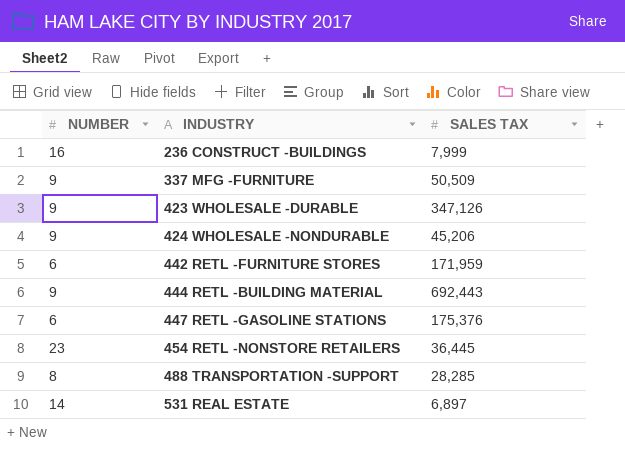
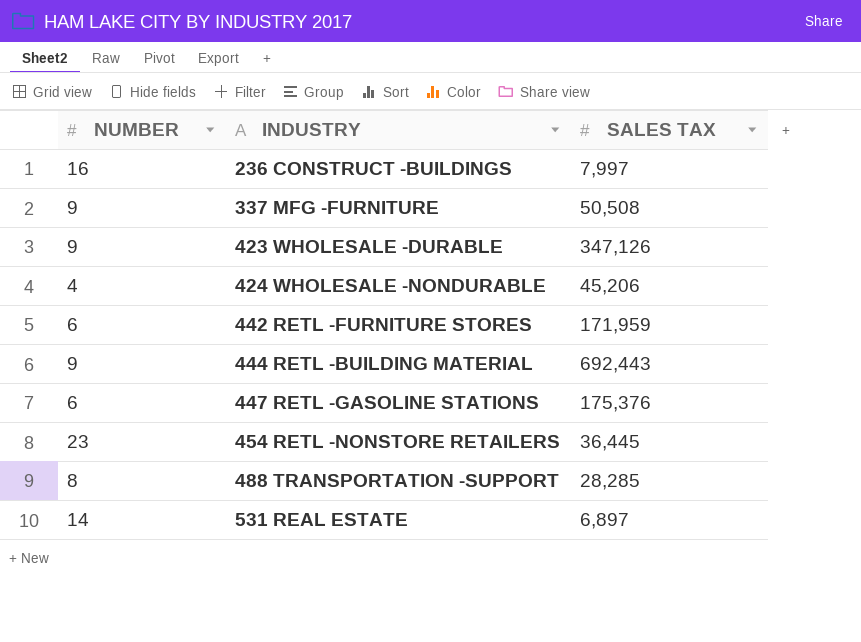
236 CONSTRUCT -BUILDINGS | SALES TAX: 7,999 -> 7,997
337 MFG -FURNITURE | SALES TAX: 50,509 -> 50,508
424 WHOLESALE -NONDURABLE | NUMBER: 9 -> 4

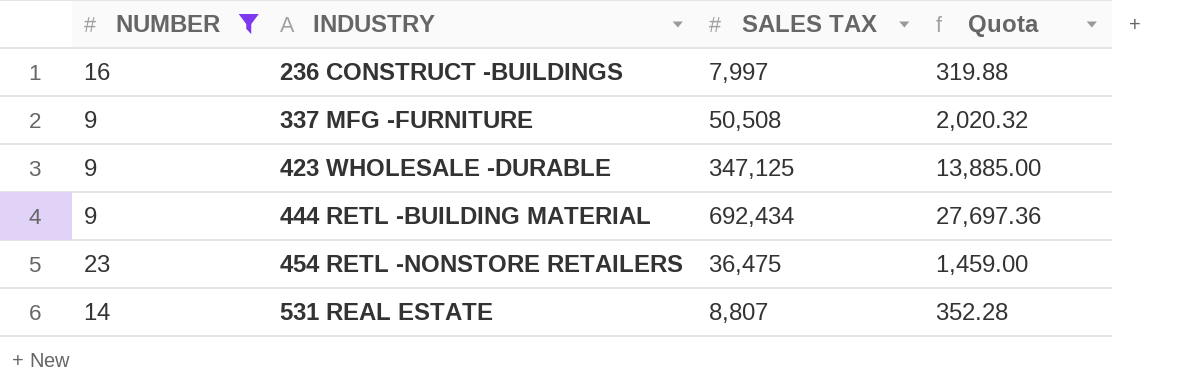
filter: none -> NUMBER >= 9
column Quota | formula: none -> [SALES TAX] * 0.04
423 WHOLESALE -DURABLE | SALES TAX: 347,126 -> 347,125
444 RETL -BUILDING MATERIAL | SALES TAX: 692,443 -> 692,434
454 RETL -NONSTORE RETAILERS | SALES TAX: 36,445 -> 36,475
531 REAL ESTATE | SALES TAX: 6,897 -> 8,807

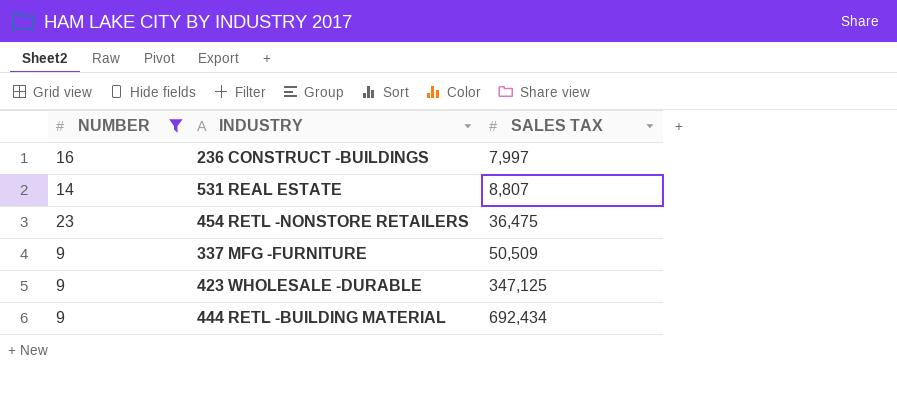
row order: INDUSTRY ascending -> SALES TAX ascending
column Quota | formula: [SALES TAX] * 0.04 -> none
337 MFG -FURNITURE | SALES TAX: 50,508 -> 50,509

